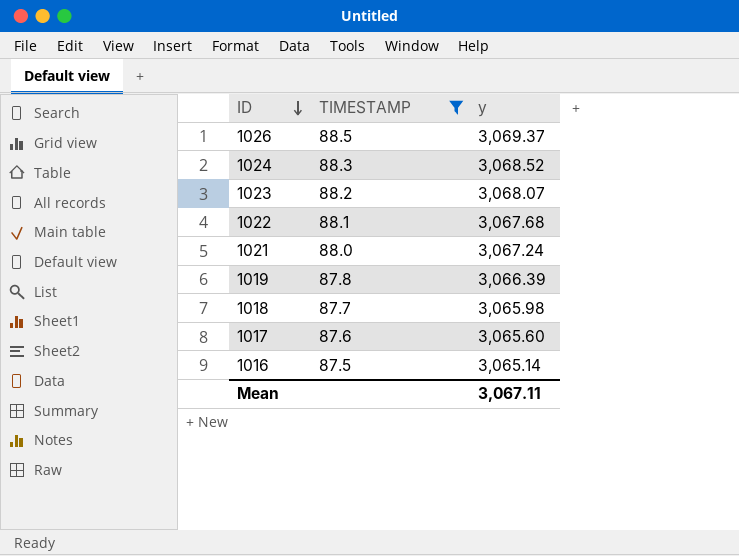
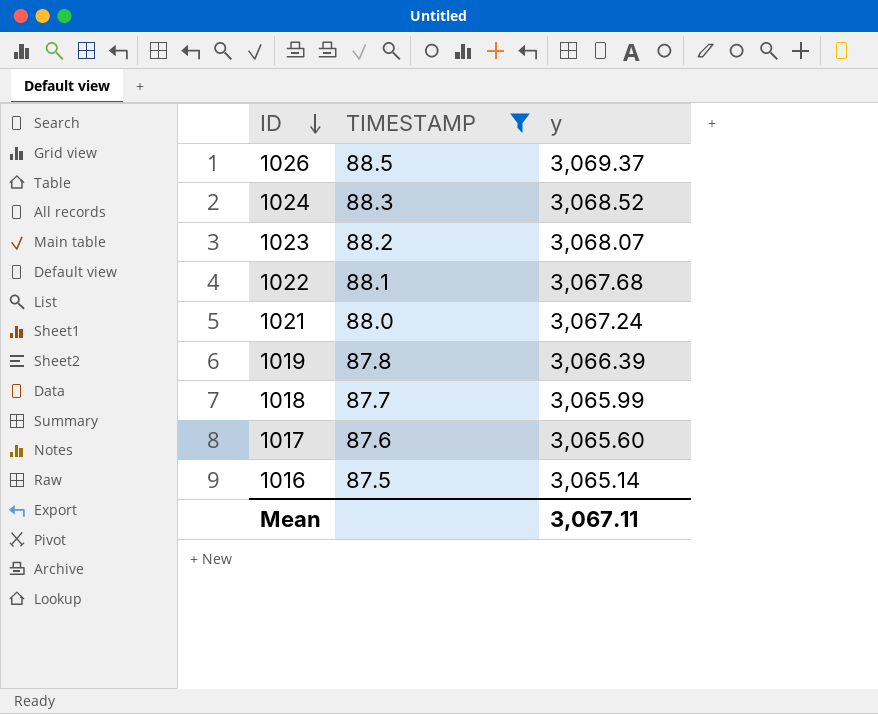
1018 | y: 3,065.98 -> 3,065.99

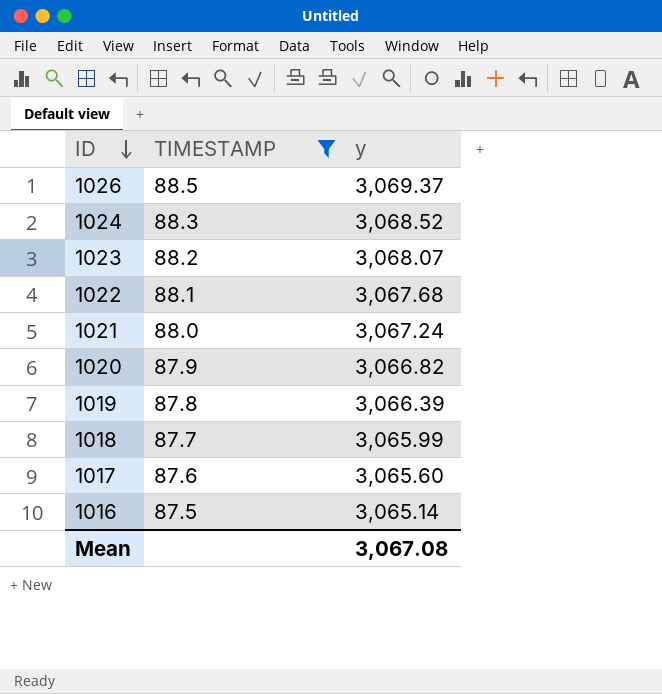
row 1020: none -> 87.9 | 3,066.82
Mean | y: 3,067.11 -> 3,067.08

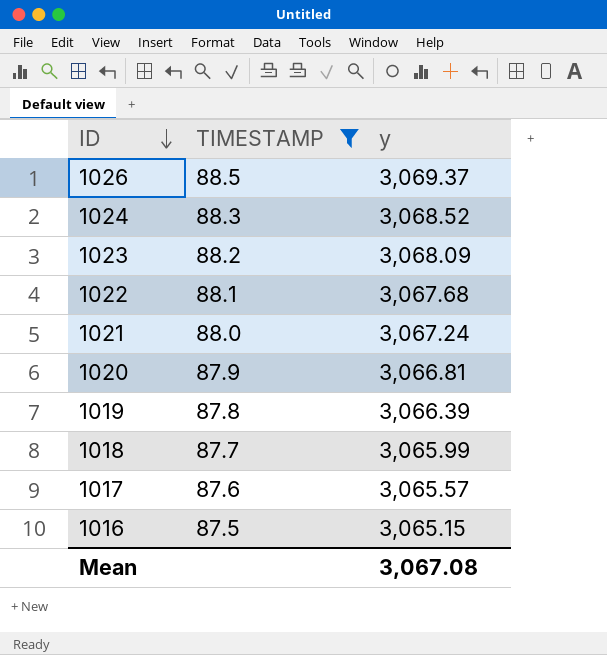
1023 | y: 3,068.07 -> 3,068.09
1020 | y: 3,066.82 -> 3,066.81
1017 | y: 3,065.60 -> 3,065.57
1016 | y: 3,065.14 -> 3,065.15

